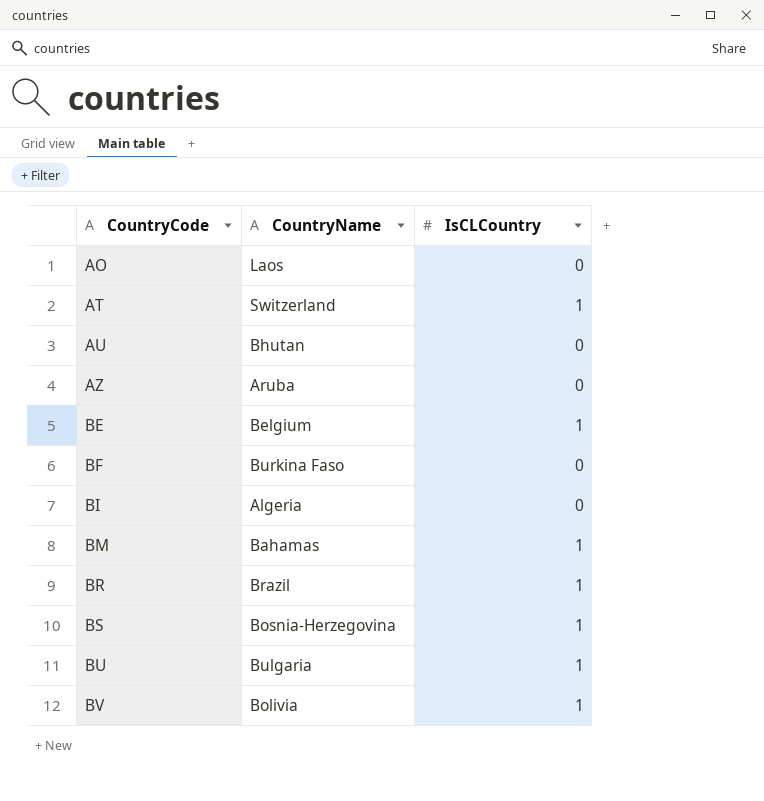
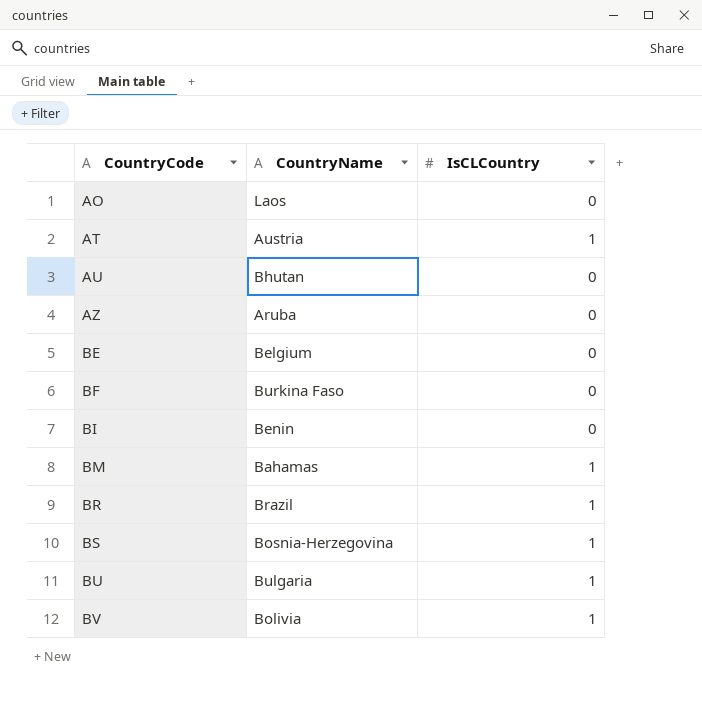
AT | CountryName: Switzerland -> Austria
BE | IsCLCountry: 1 -> 0
BI | CountryName: Algeria -> Benin

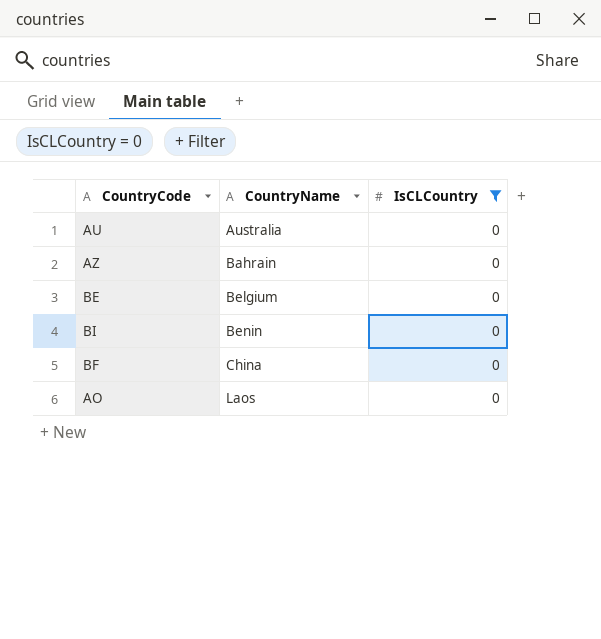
filter: none -> IsCLCountry = 0
row order: CountryCode ascending -> CountryName ascending
AU | CountryName: Bhutan -> Australia
AZ | CountryName: Aruba -> Bahrain
BF | CountryName: Burkina Faso -> China

